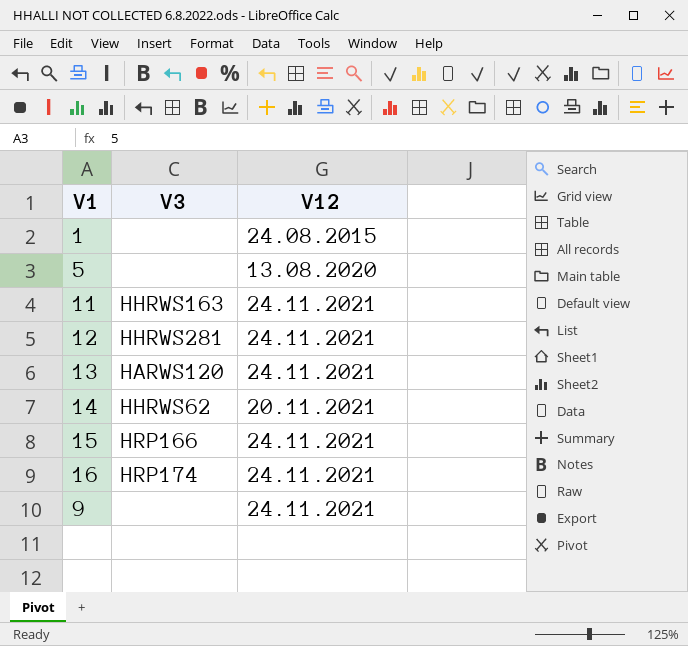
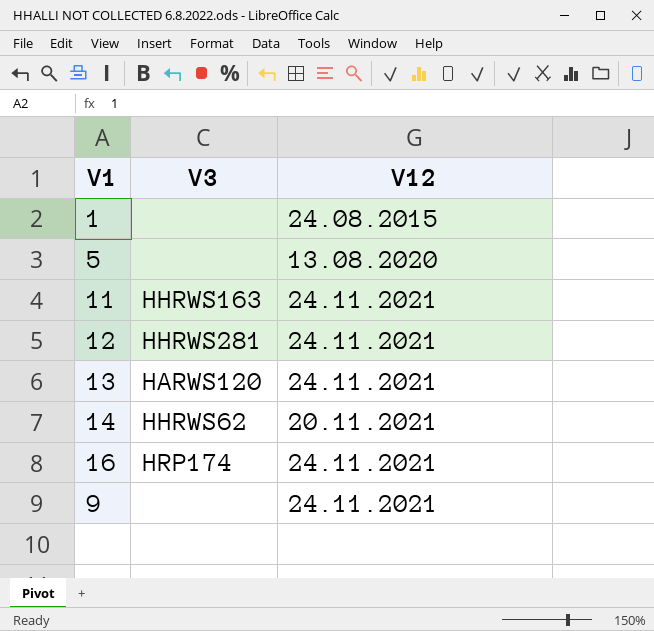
row 15: HRP166 | 24.11.2021 -> none

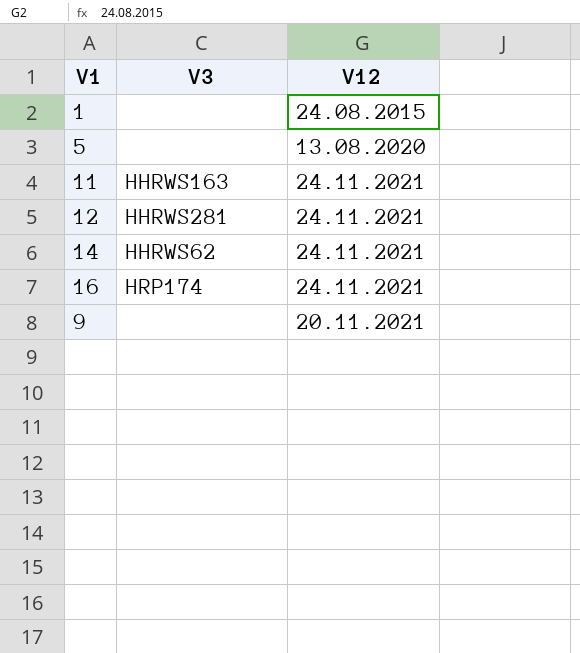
row 13: HARWS120 | 24.11.2021 -> none
14 | V12: 20.11.2021 -> 24.11.2021
9 | V12: 24.11.2021 -> 20.11.2021

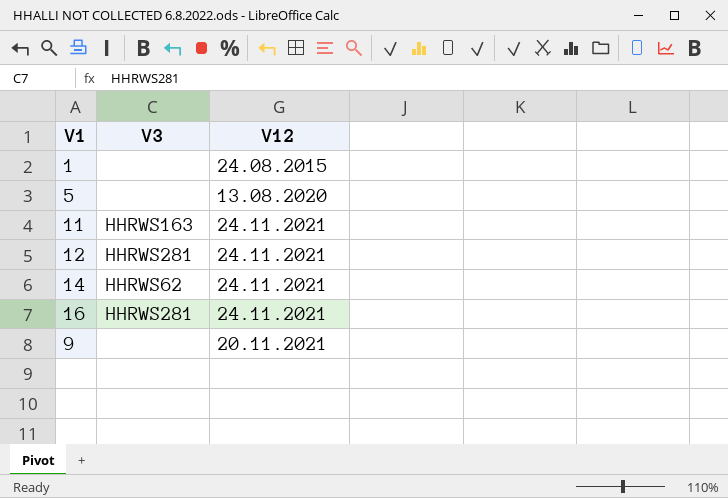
16 | V3: HRP174 -> HHRWS281

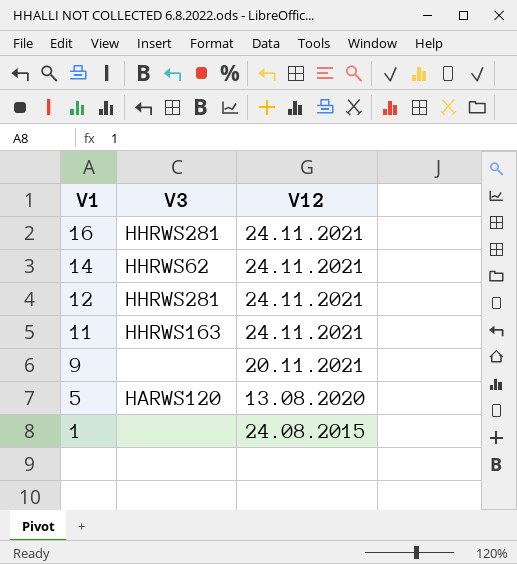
row order: none -> V1 descending
5 | V3: none -> HARWS120

